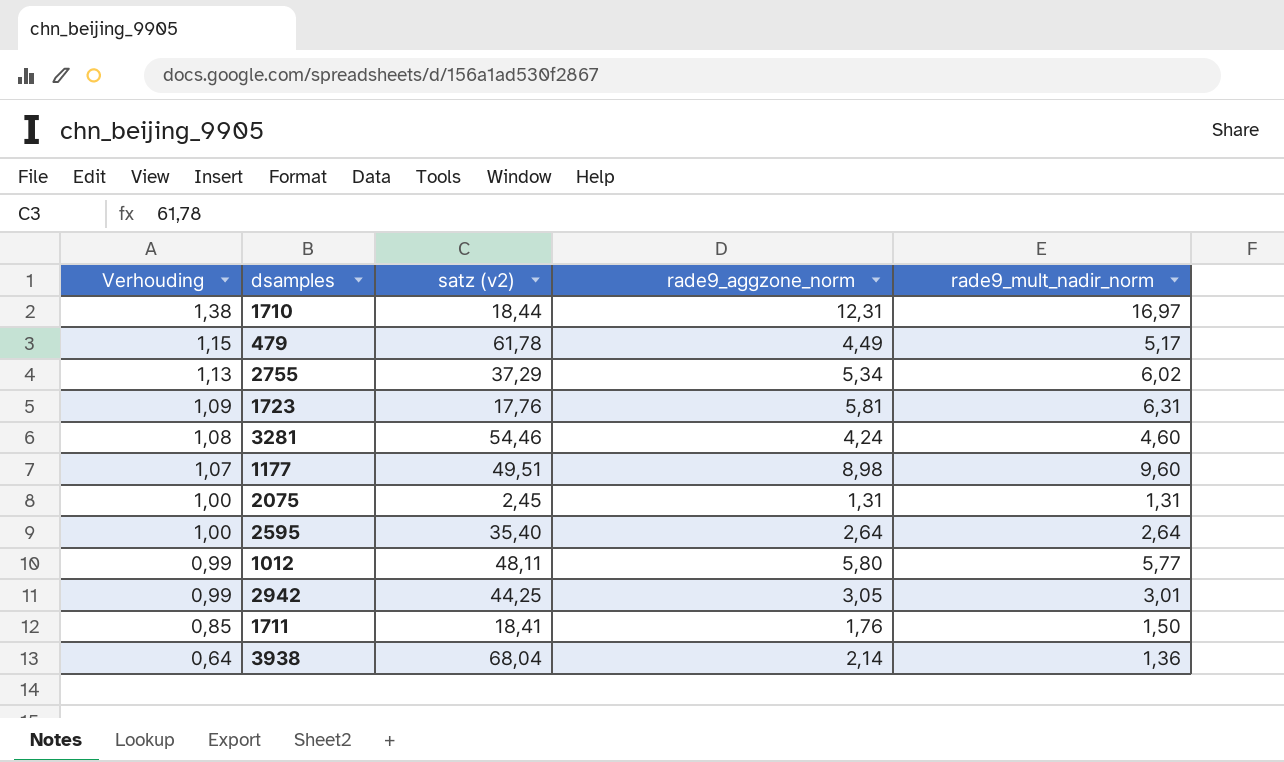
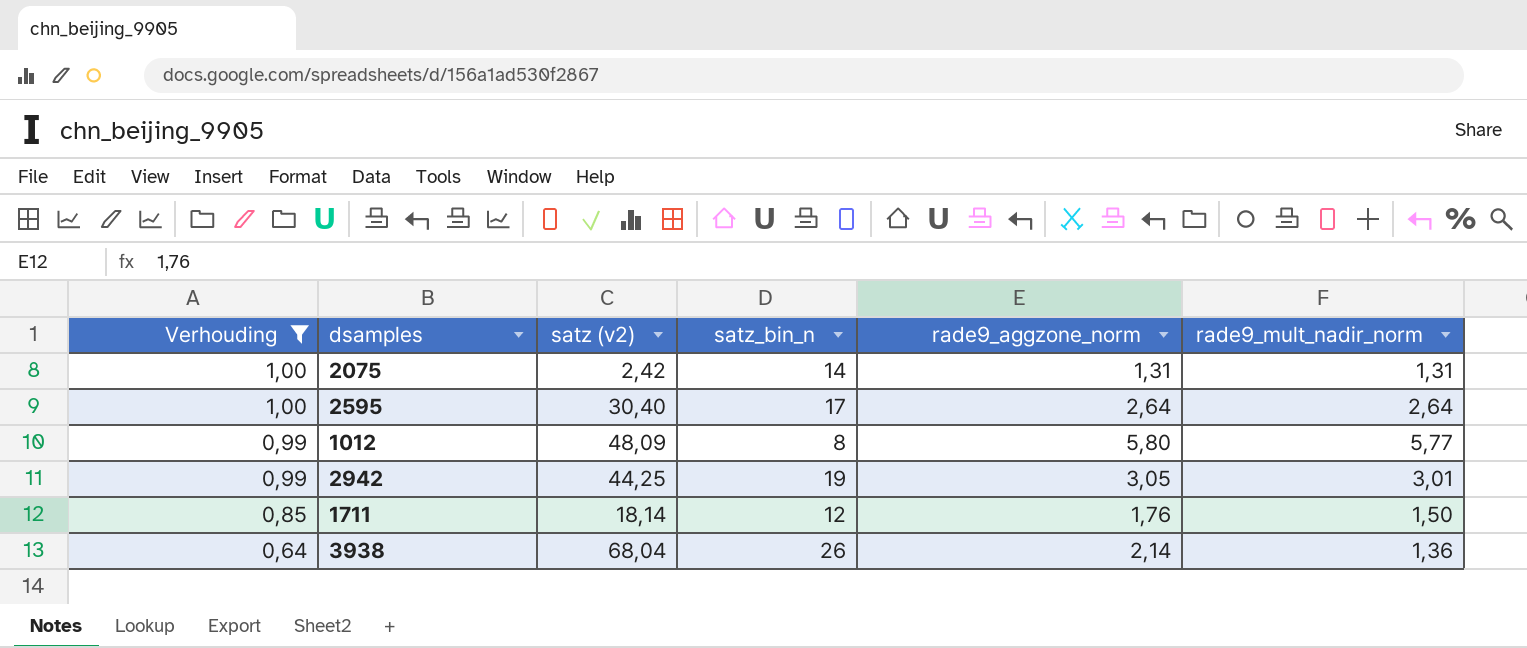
filter: none -> Verhouding <= 1,00
column satz_bin_n | position: none -> 4
2075 | satz (v2): 2,45 -> 2,42
2595 | satz (v2): 35,40 -> 30,40
1012 | satz (v2): 48,11 -> 48,09
1711 | satz (v2): 18,41 -> 18,14

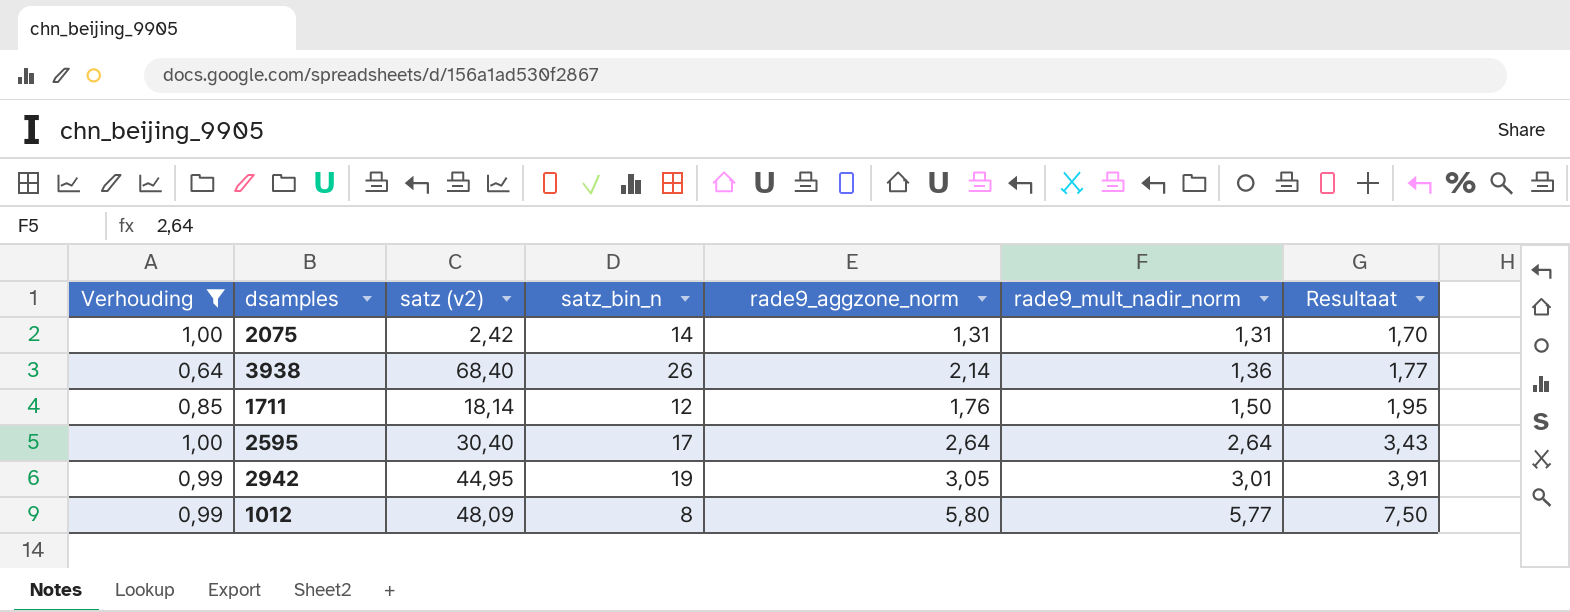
row order: Verhouding descending -> rade9_mult_nadir_norm ascending
column Resultaat | formula: none -> [rade9_mult_nadir_norm] * 1,3
3938 | satz (v2): 68,04 -> 68,40
2942 | satz (v2): 44,25 -> 44,95

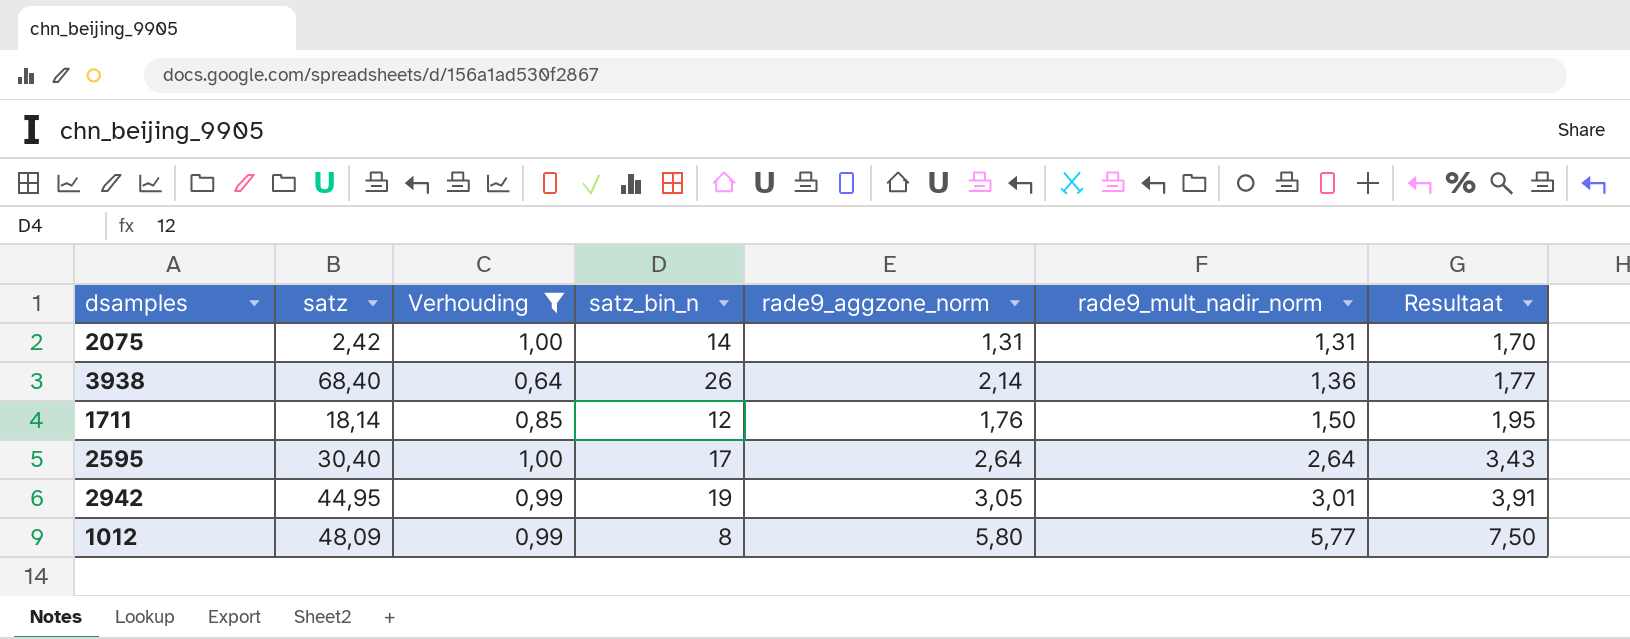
column name: satz (v2) -> satz
column Verhouding | position: 1 -> 3

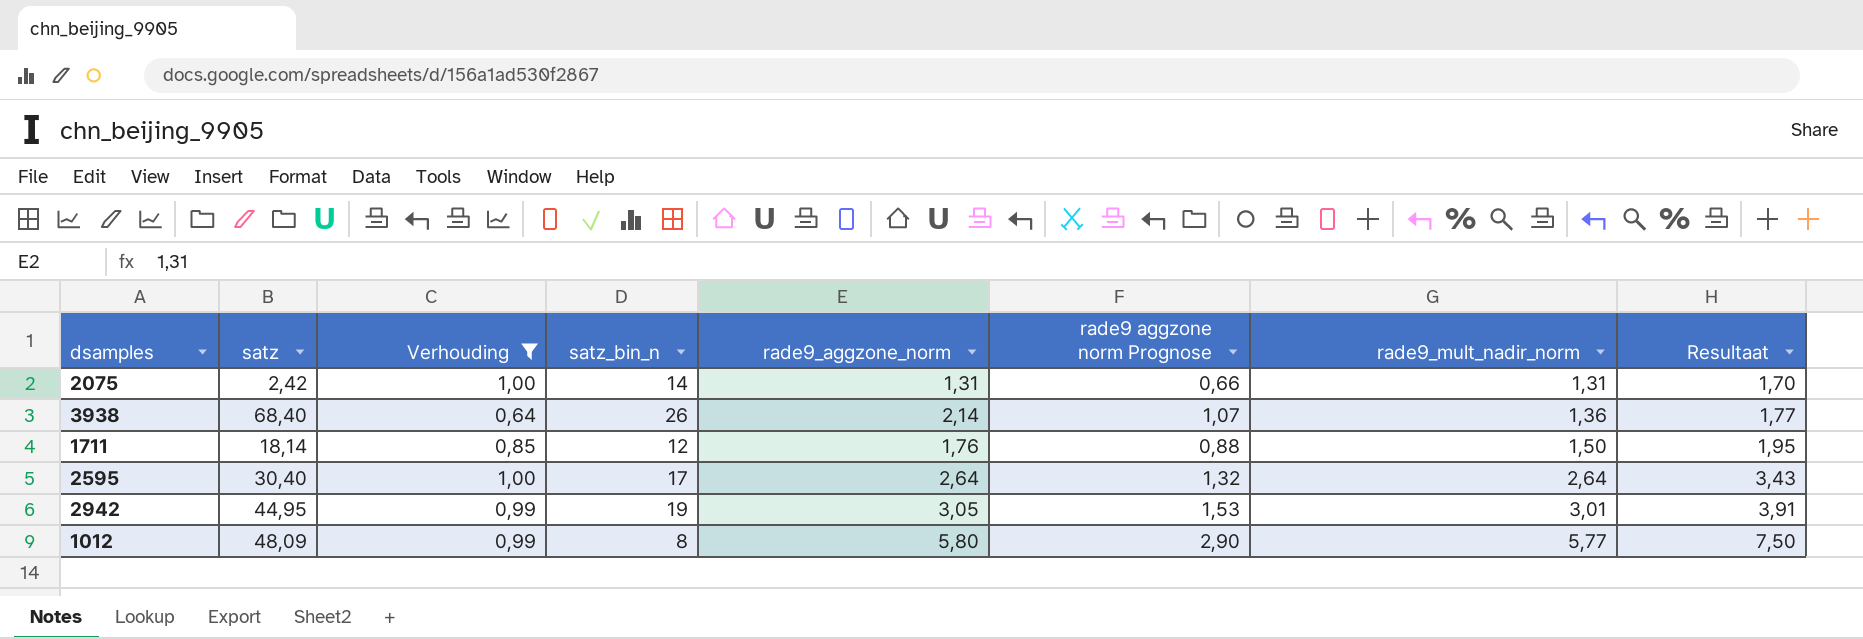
column rade9 aggzone norm Prognose | formula: none -> [rade9_aggzone_norm] * 0,5

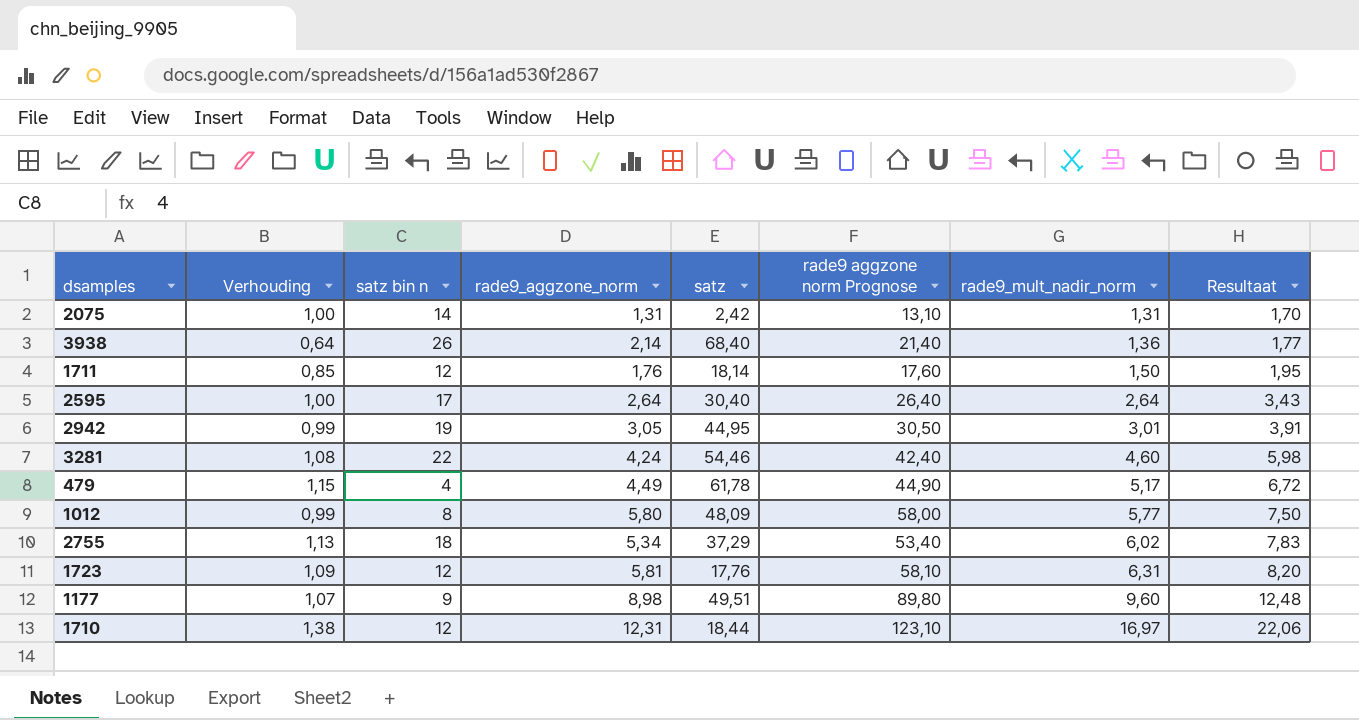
filter: Verhouding <= 1,00 -> none
column name: satz_bin_n -> satz bin n
column satz | position: 2 -> 5
column rade9 aggzone norm Prognose | formula: [rade9_aggzone_norm] * 0,5 -> [rade9_aggzone_norm] * 10

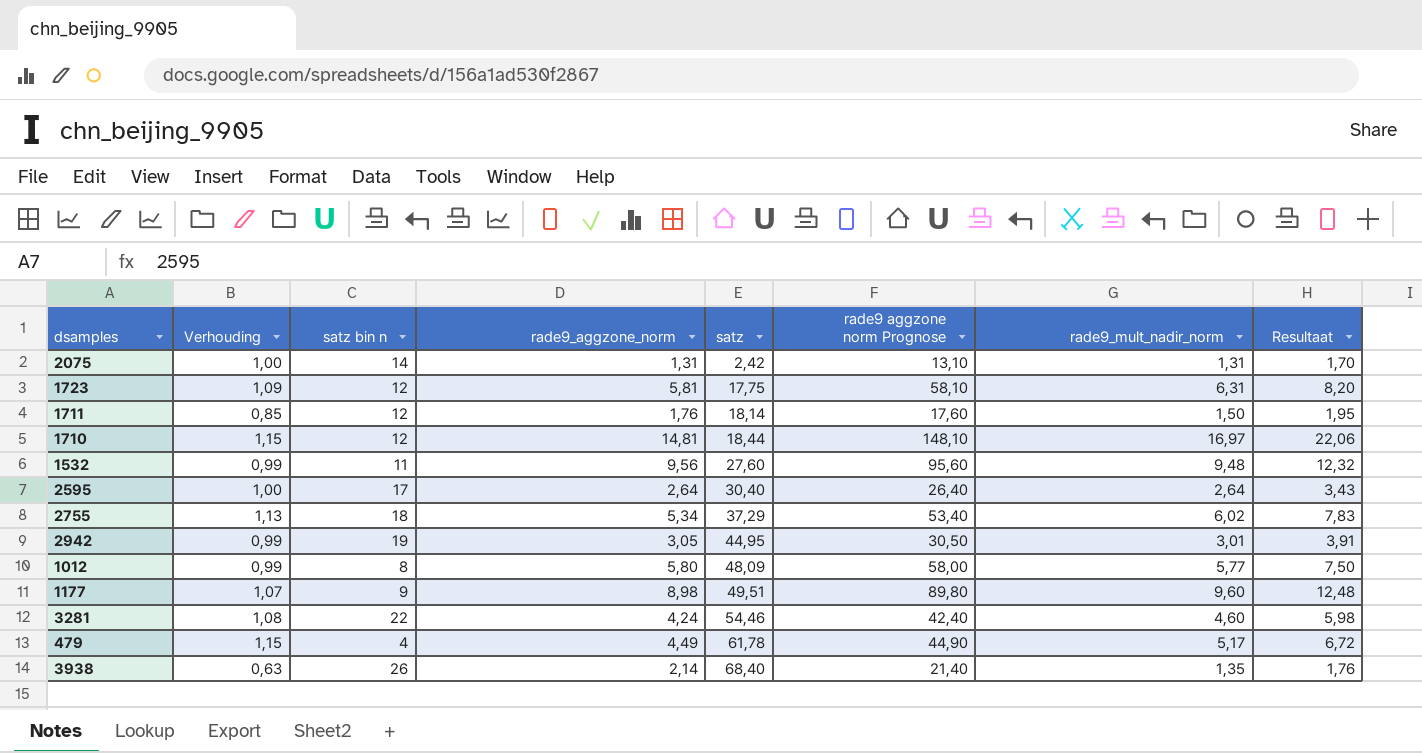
row order: rade9_mult_nadir_norm ascending -> satz ascending
1723 | satz: 17,76 -> 17,75
1710 | Verhouding: 1,38 -> 1,15
1710 | rade9_aggzone_norm: 12,31 -> 14,81
1710 | rade9 aggzone norm Prognose: 123,10 -> 148,10
row 1532: none -> 0,99 | 11 | 9,56 | 27,60 | 95,60 | 9,48 | 12,32
3938 | Verhouding: 0,64 -> 0,63
3938 | rade9_mult_nadir_norm: 1,36 -> 1,35
3938 | Resultaat: 1,77 -> 1,76

